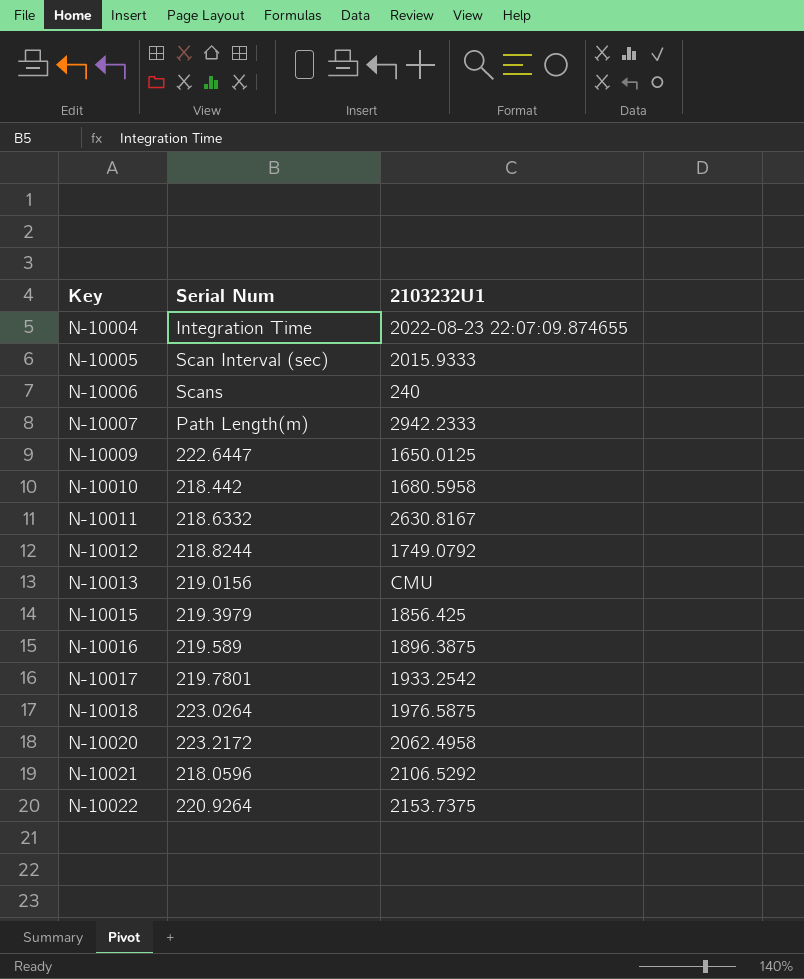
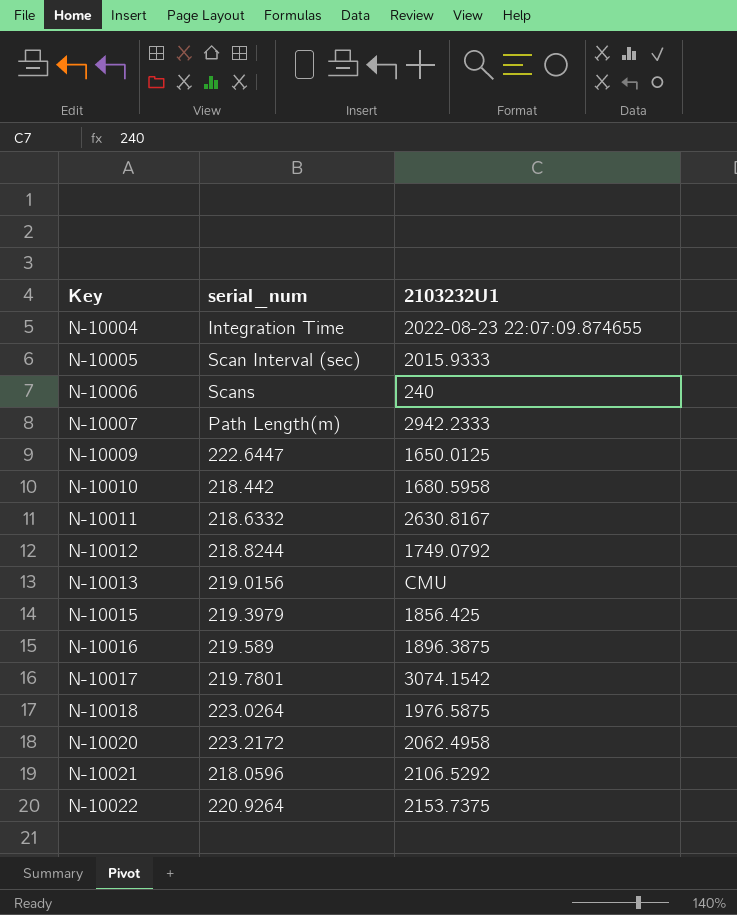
column name: Serial Num -> serial_num
N-10017 | 2103232U1: 1933.2542 -> 3074.1542

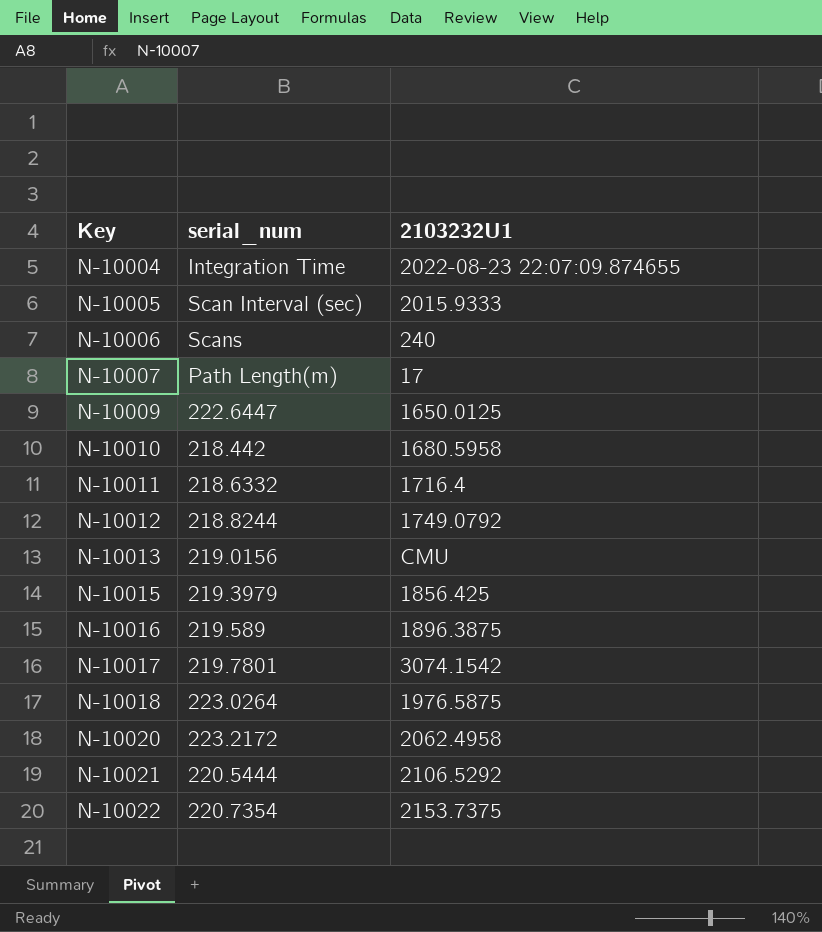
N-10007 | 2103232U1: 2942.2333 -> 17
N-10011 | 2103232U1: 2630.8167 -> 1716.4
N-10021 | serial_num: 218.0596 -> 220.5444
N-10022 | serial_num: 220.9264 -> 220.7354

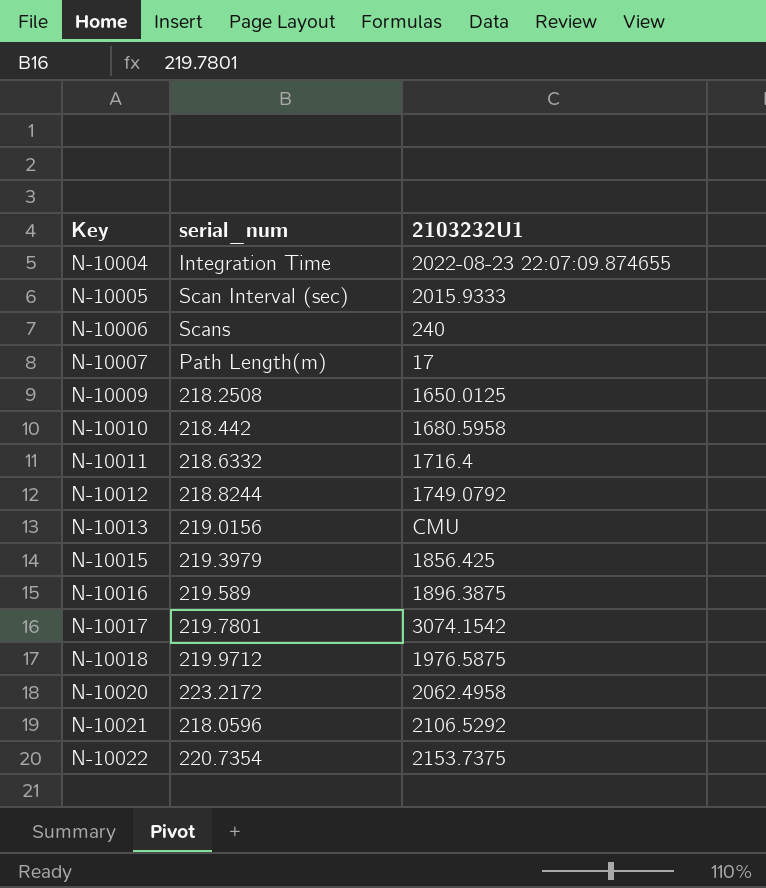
N-10009 | serial_num: 222.6447 -> 218.2508
N-10018 | serial_num: 223.0264 -> 219.9712
N-10021 | serial_num: 220.5444 -> 218.0596

